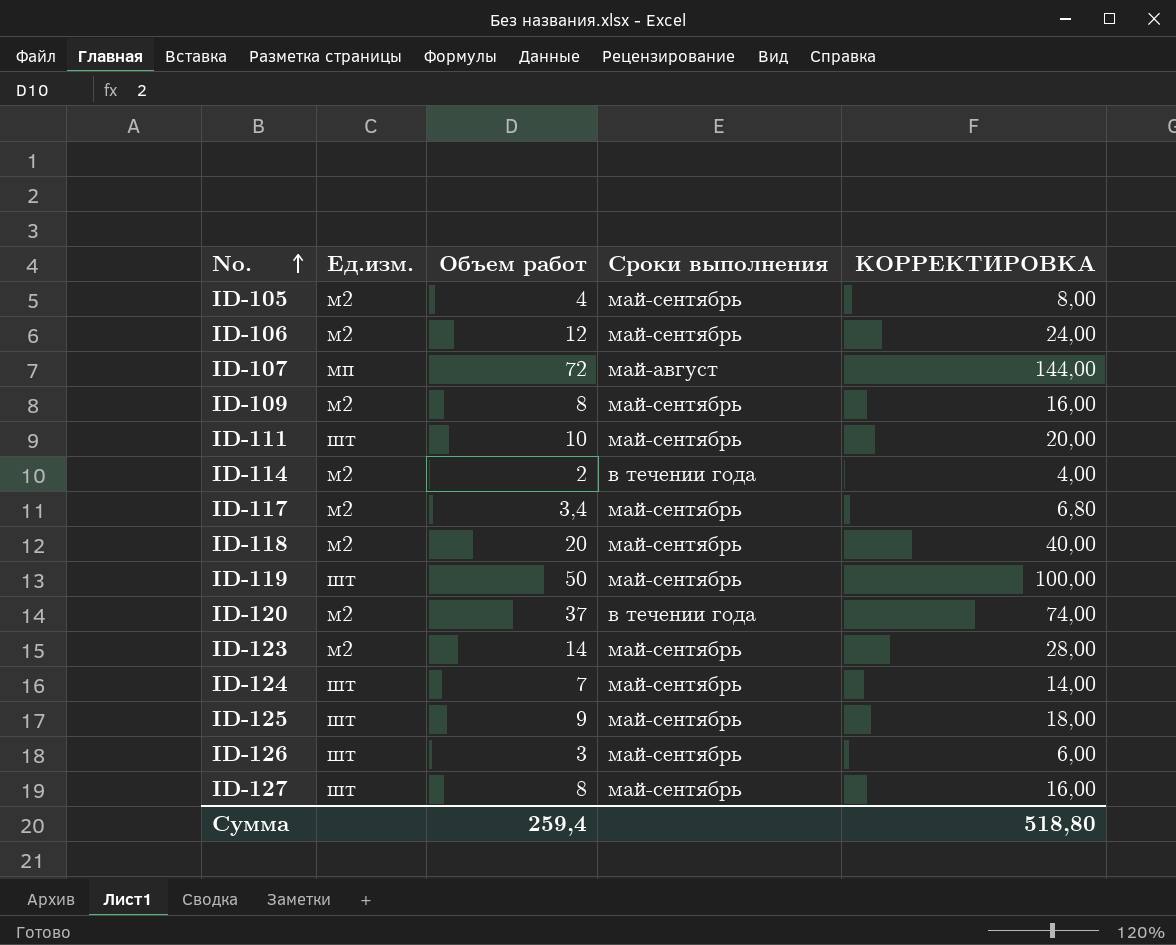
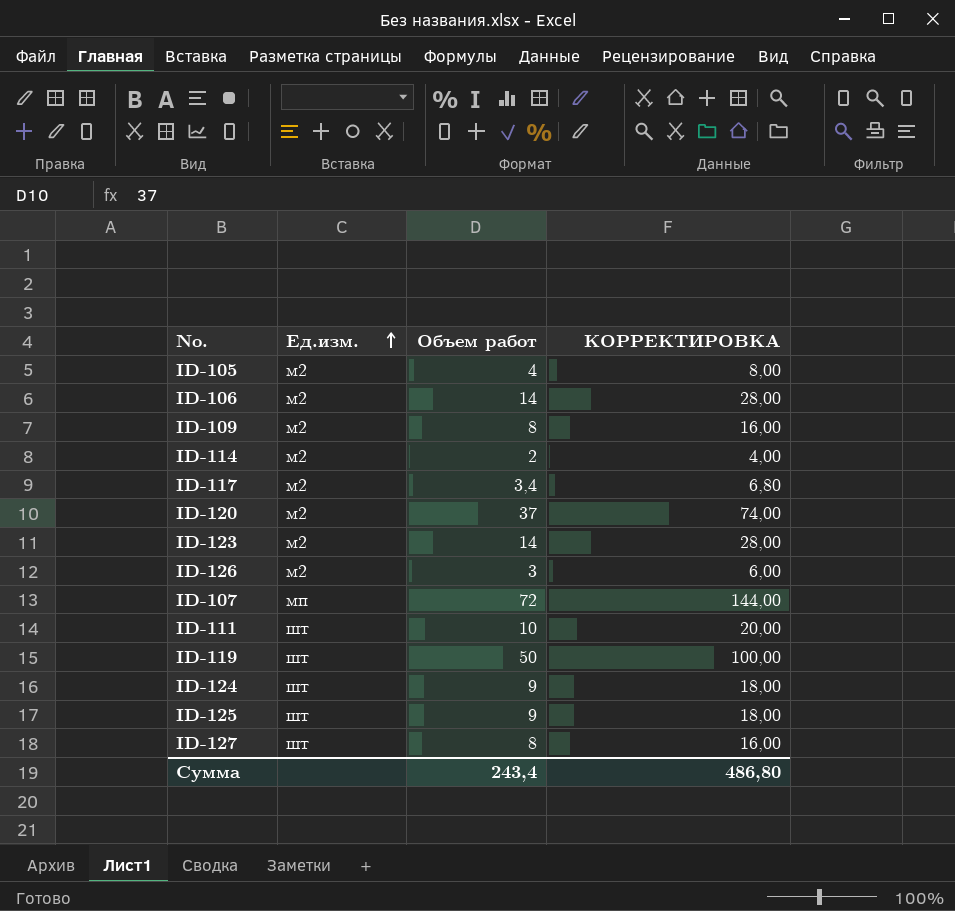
row order: No. ascending -> Ед.изм. ascending
column Сроки выполнения | position: 4 -> none
row ID-118: м2 | 20 | май-сентябрь | 40,00 -> none
ID-106 | Объем работ: 12 -> 14
ID-106 | КОРРЕКТИРОВКА: 24,00 -> 28,00
ID-126 | Ед.изм.: шт -> м2
ID-124 | Объем работ: 7 -> 9
ID-124 | КОРРЕКТИРОВКА: 14,00 -> 18,00
Сумма | Объем работ: 259,4 -> 243,4
Сумма | КОРРЕКТИРОВКА: 518,80 -> 486,80

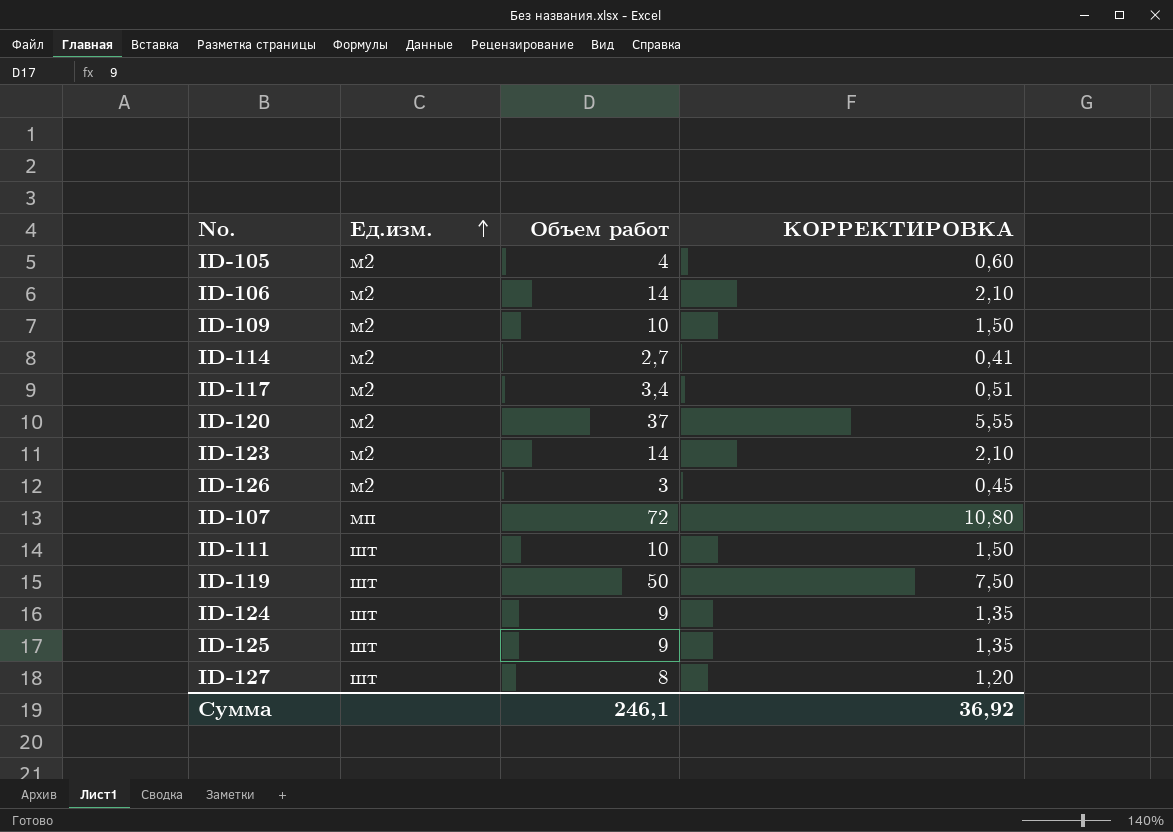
column КОРРЕКТИРОВКА | formula: [Объем работ] * 2 -> [Объем работ] * 0,15
ID-109 | Объем работ: 8 -> 10
ID-114 | Объем работ: 2 -> 2,7
Сумма | Объем работ: 243,4 -> 246,1
Сумма | КОРРЕКТИРОВКА: 486,80 -> 36,92

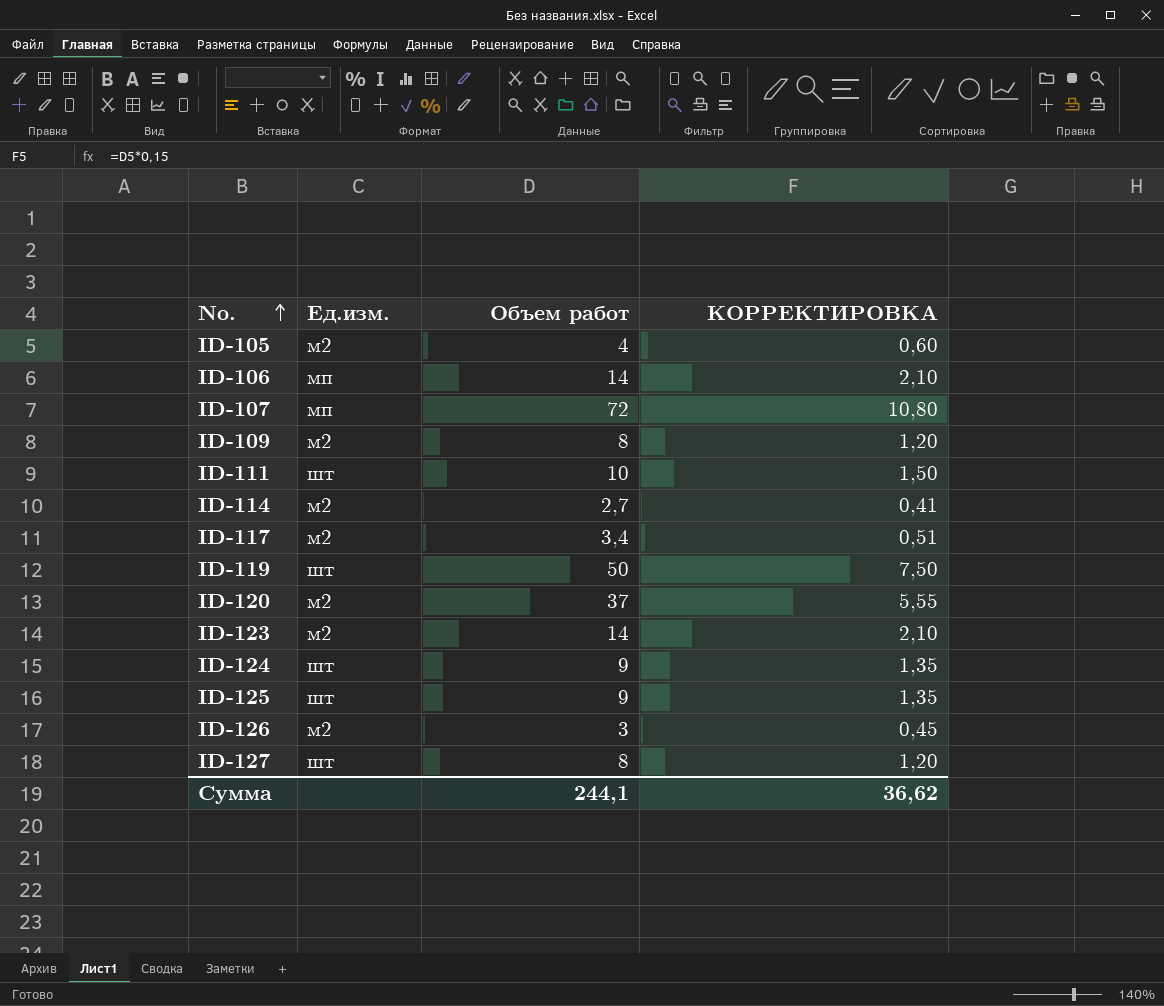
row order: Ед.изм. ascending -> No. ascending
ID-106 | Ед.изм.: м2 -> мп
ID-109 | Объем работ: 10 -> 8
ID-109 | КОРРЕКТИРОВКА: 1,50 -> 1,20
Сумма | Объем работ: 246,1 -> 244,1
Сумма | КОРРЕКТИРОВКА: 36,92 -> 36,62

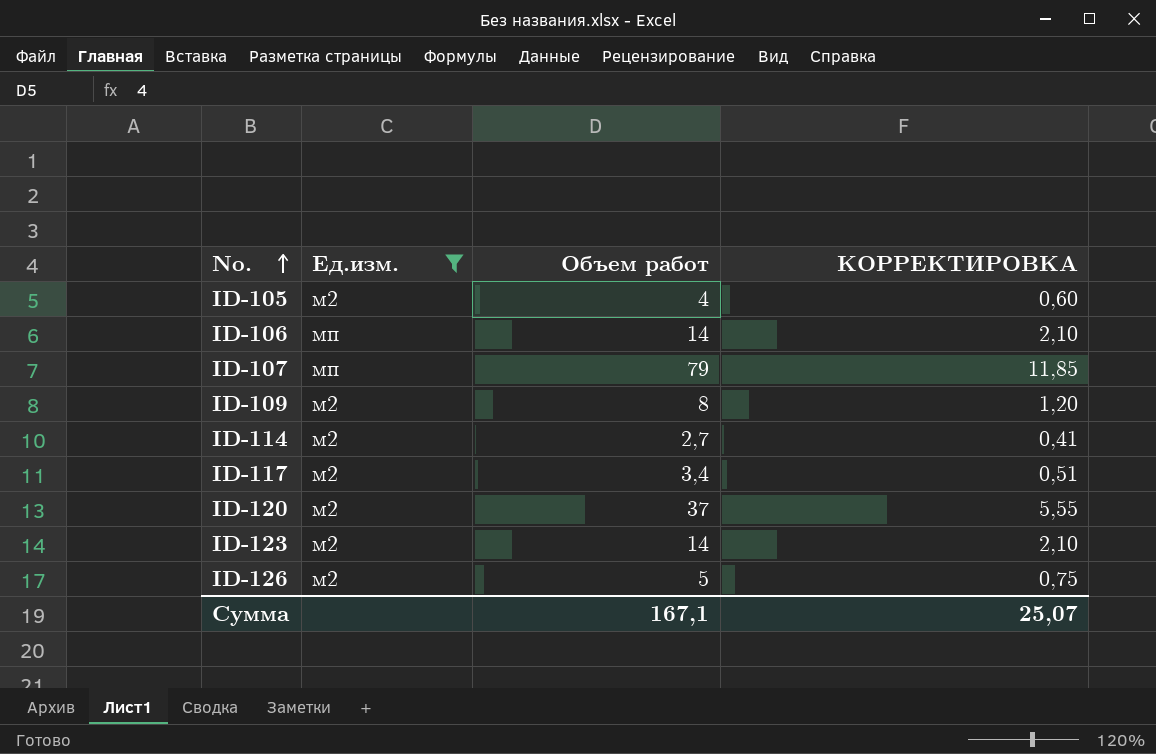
filter: none -> Ед.изм. != шт
ID-107 | Объем работ: 72 -> 79
ID-107 | КОРРЕКТИРОВКА: 10,80 -> 11,85
ID-126 | Объем работ: 3 -> 5
ID-126 | КОРРЕКТИРОВКА: 0,45 -> 0,75
Сумма | Объем работ: 244,1 -> 167,1
Сумма | КОРРЕКТИРОВКА: 36,62 -> 25,07

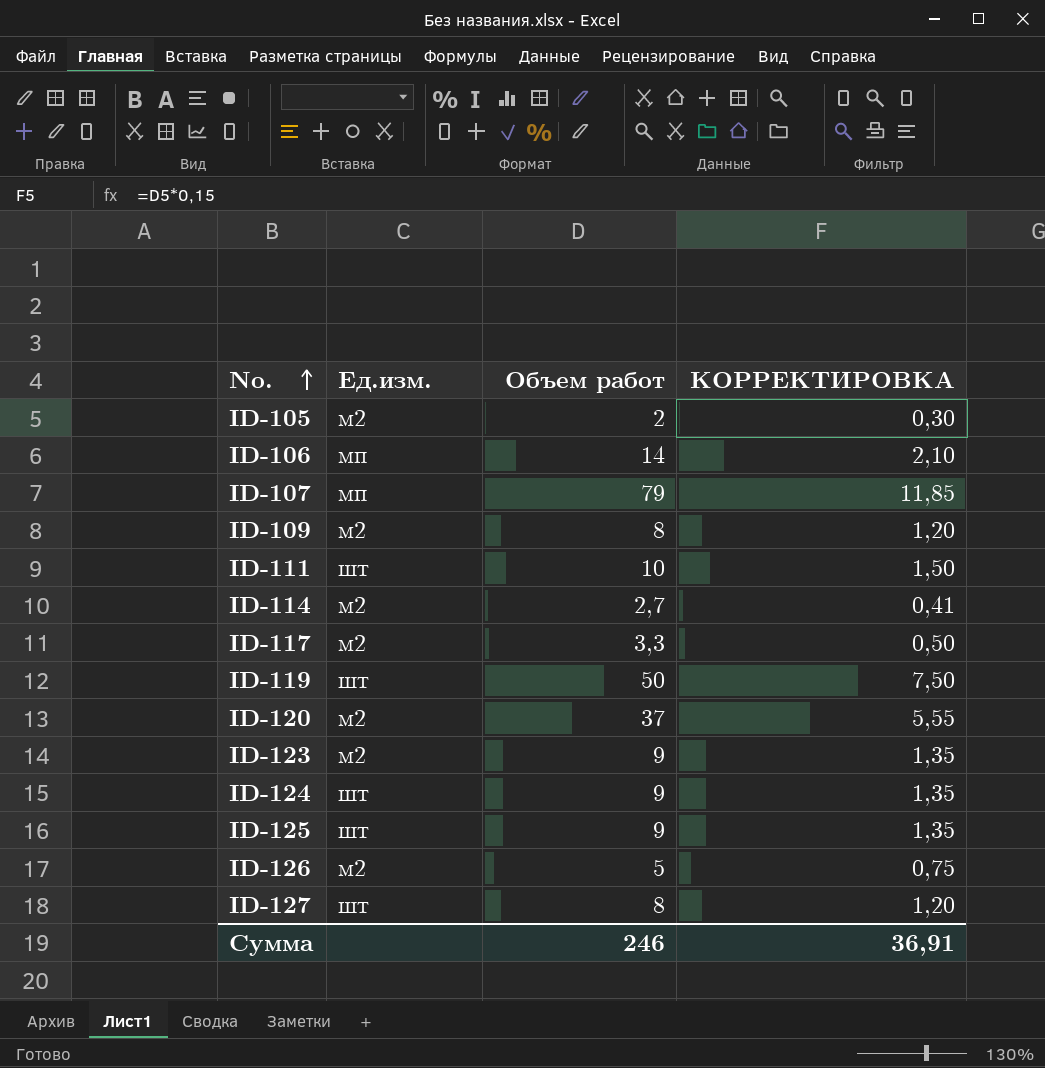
filter: Ед.изм. != шт -> none
ID-105 | Объем работ: 4 -> 2
ID-105 | КОРРЕКТИРОВКА: 0,60 -> 0,30
ID-117 | Объем работ: 3,4 -> 3,3
ID-117 | КОРРЕКТИРОВКА: 0,51 -> 0,50
ID-123 | Объем работ: 14 -> 9
ID-123 | КОРРЕКТИРОВКА: 2,10 -> 1,35
Сумма | Объем работ: 167,1 -> 246
Сумма | КОРРЕКТИРОВКА: 25,07 -> 36,91

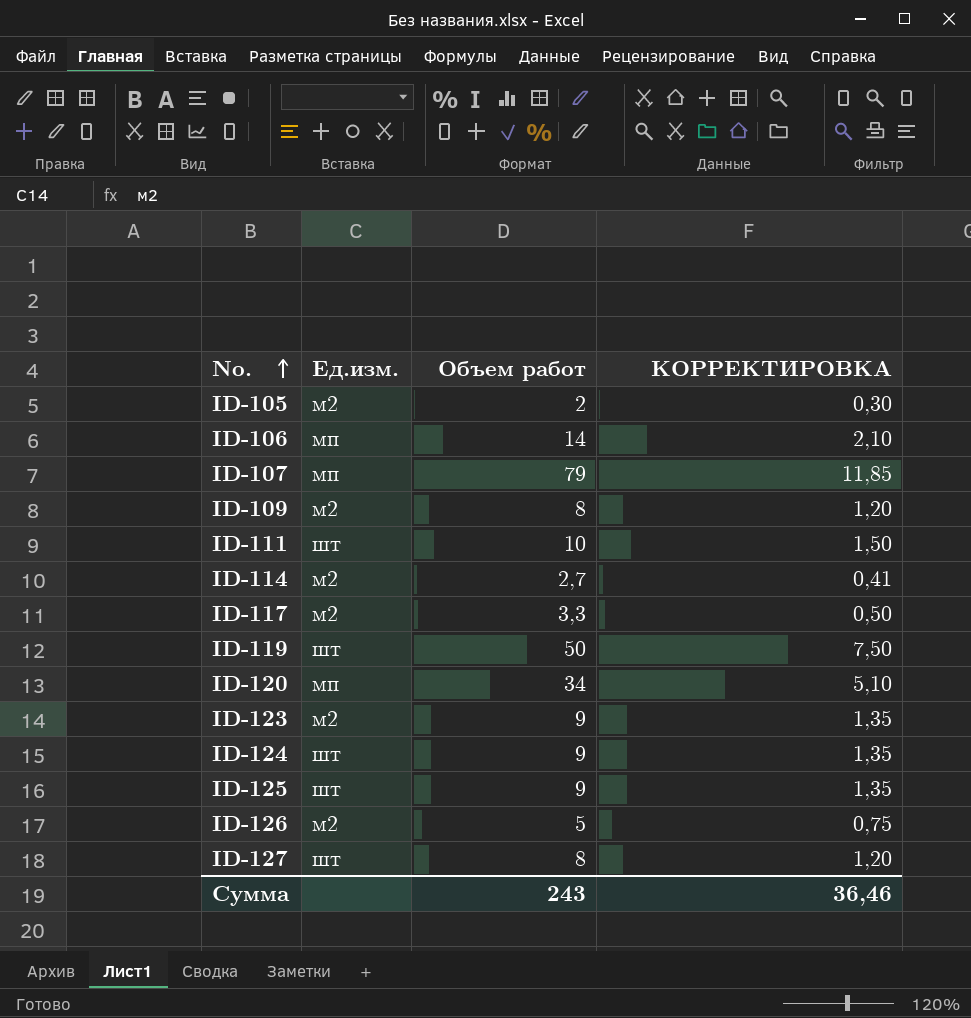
ID-120 | Ед.изм.: м2 -> мп
ID-120 | Объем работ: 37 -> 34
ID-120 | КОРРЕКТИРОВКА: 5,55 -> 5,10
Сумма | Объем работ: 246 -> 243
Сумма | КОРРЕКТИРОВКА: 36,91 -> 36,46

